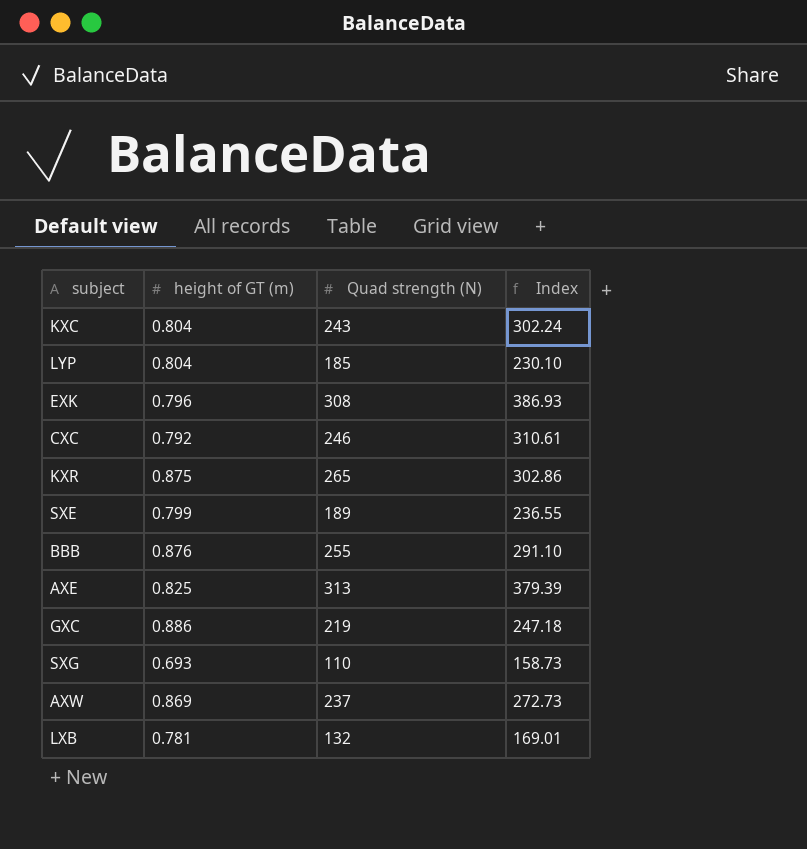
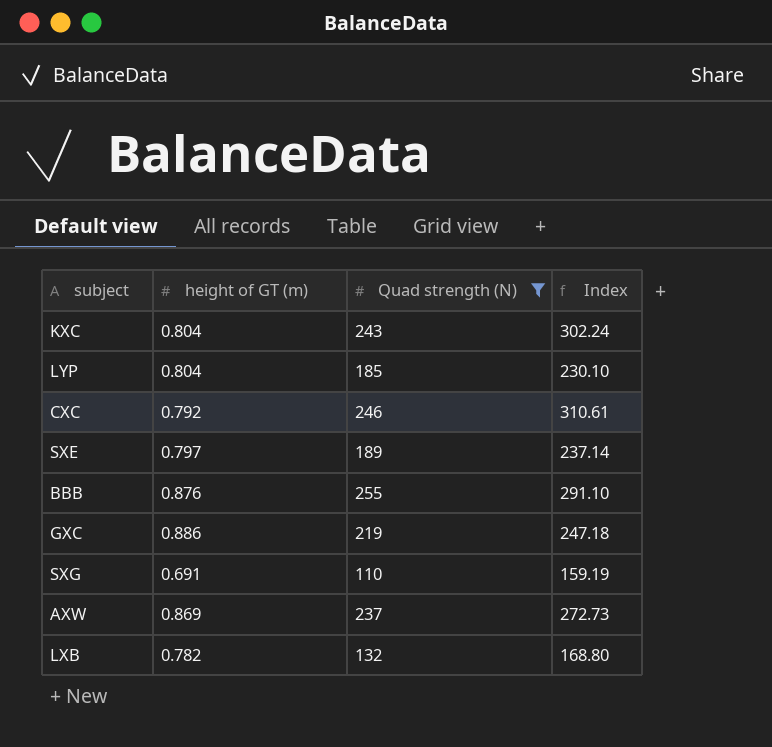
filter: none -> Quad strength (N) <= 255
SXE | height of GT (m): 0.799 -> 0.797
SXE | Index: 236.55 -> 237.14
SXG | height of GT (m): 0.693 -> 0.691
SXG | Index: 158.73 -> 159.19
LXB | height of GT (m): 0.781 -> 0.782
LXB | Index: 169.01 -> 168.80

